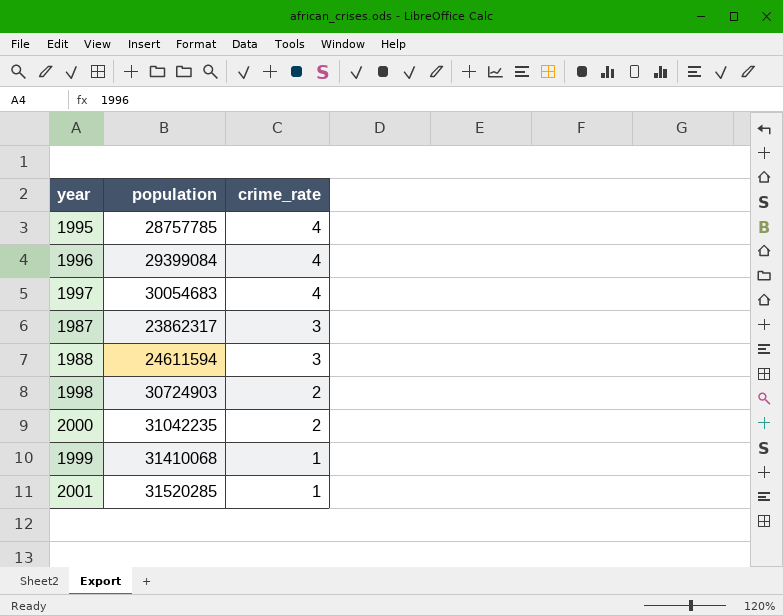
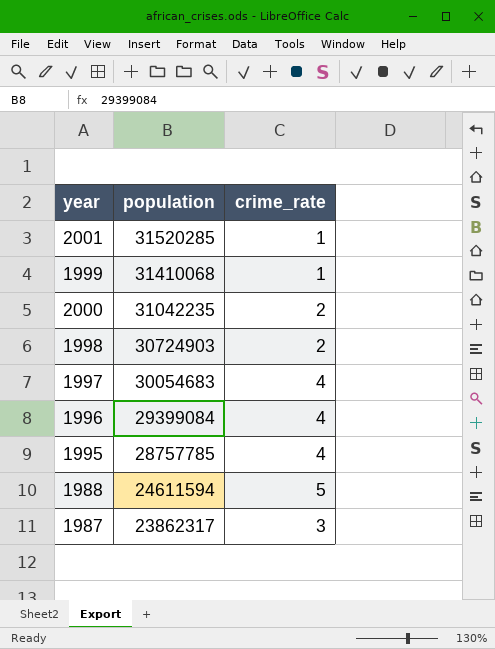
row order: crime_rate descending -> population descending
1988 | crime_rate: 3 -> 5

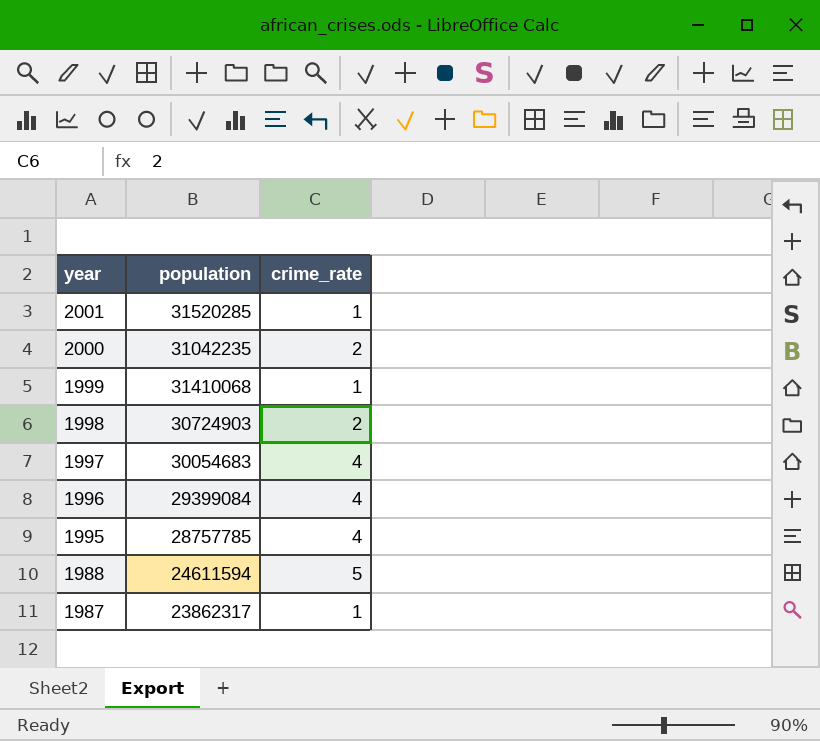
row order: population descending -> year descending
1987 | crime_rate: 3 -> 1

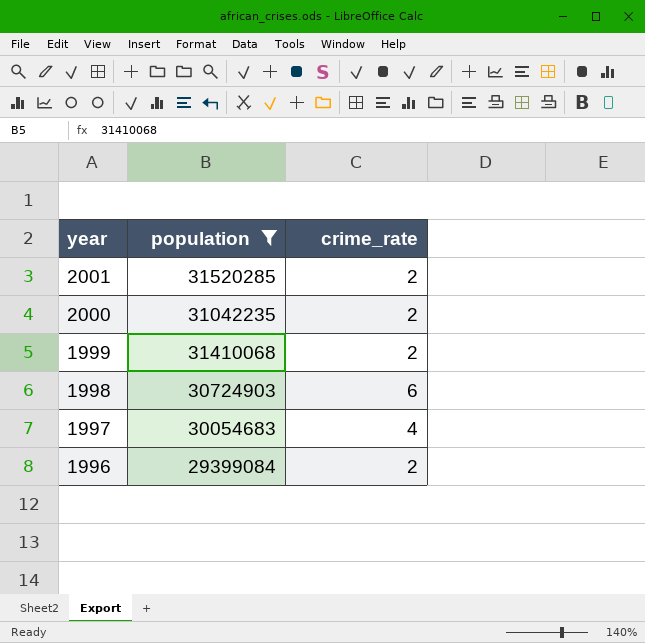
filter: none -> population >= 29399084
2001 | crime_rate: 1 -> 2
1999 | crime_rate: 1 -> 2
1998 | crime_rate: 2 -> 6
1996 | crime_rate: 4 -> 2

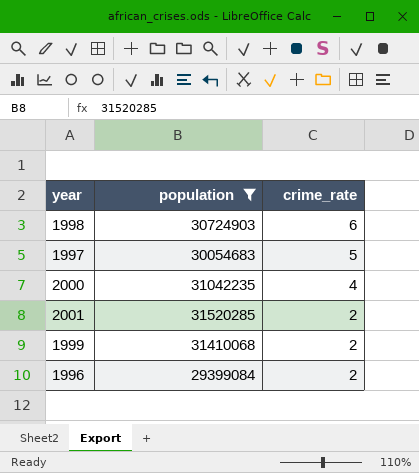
row order: year descending -> crime_rate descending
1997 | crime_rate: 4 -> 5
2000 | crime_rate: 2 -> 4

